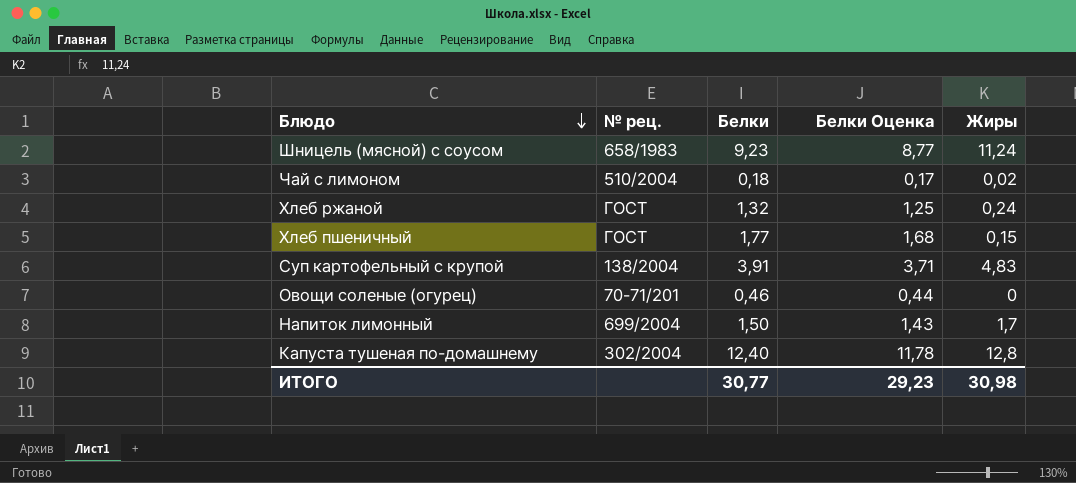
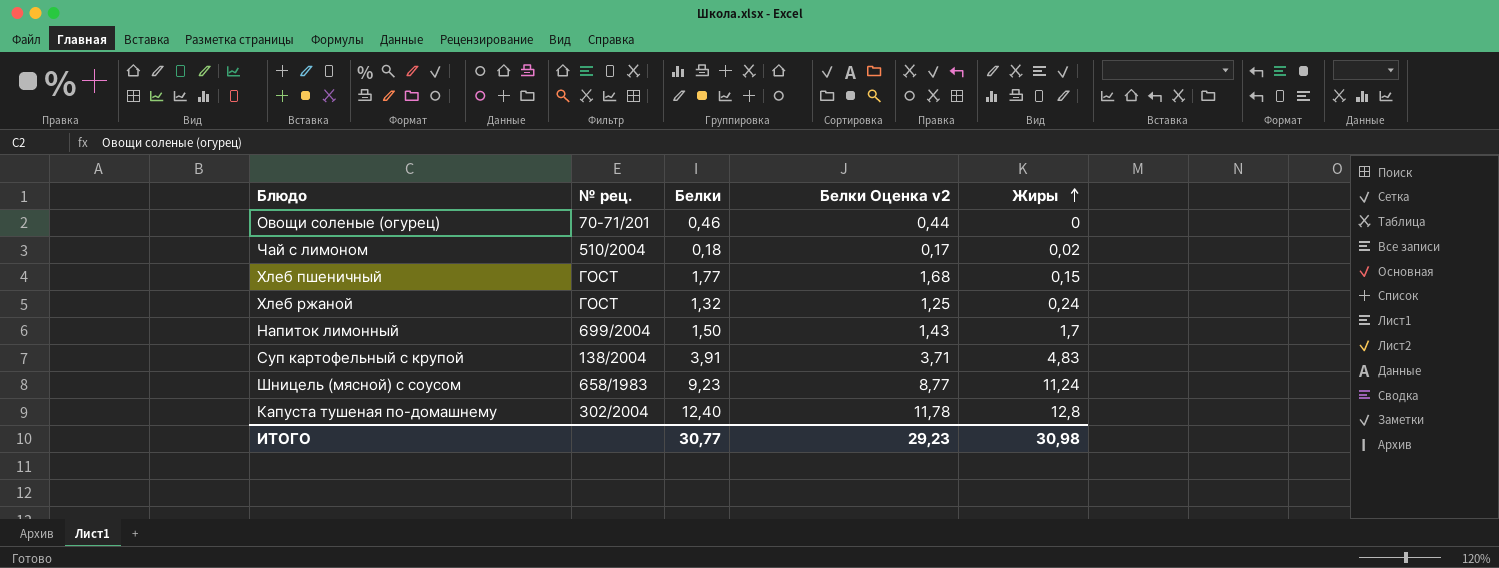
row order: Блюдо descending -> Жиры ascending
column name: Белки Оценка -> Белки Оценка v2

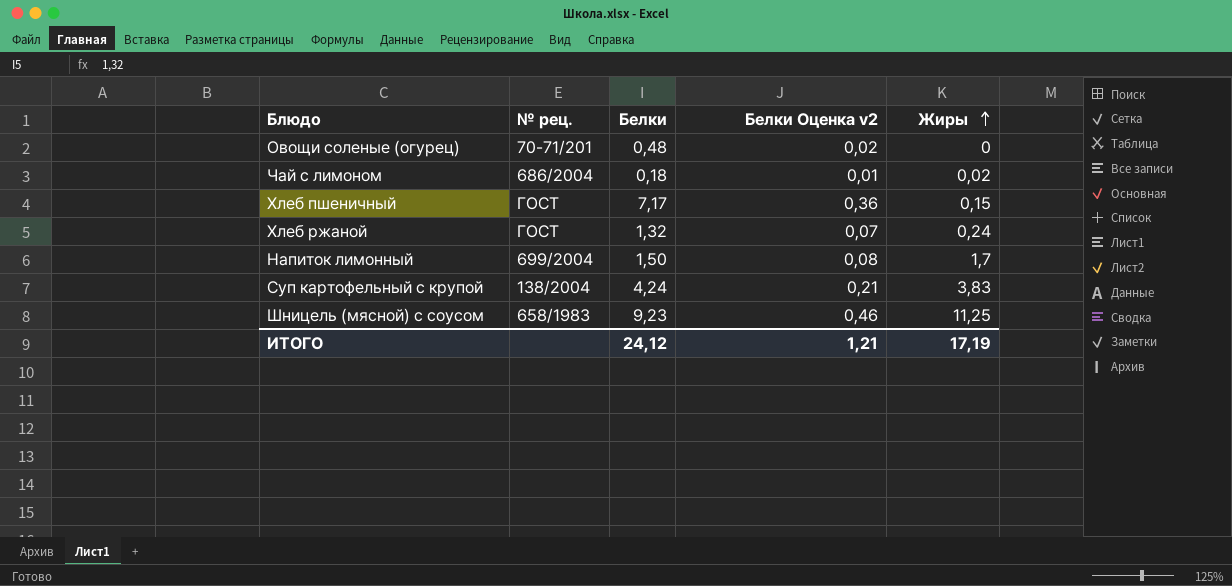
column Белки Оценка v2 | formula: [Белки] * 0,95 -> [Белки] * 0,05
row Капуста тушеная по-домашнему: 302/2004 | 12,40 | 11,78 | 12,8 -> none
Овощи соленые (огурец) | Белки: 0,46 -> 0,48
Чай с лимоном | № рец.: 510/2004 -> 686/2004
Хлеб пшеничный | Белки: 1,77 -> 7,17
Суп картофельный с крупой | Белки: 3,91 -> 4,24
Суп картофельный с крупой | Жиры: 4,83 -> 3,83
Шницель (мясной) с соусом | Жиры: 11,24 -> 11,25
ИТОГО | Белки: 30,77 -> 24,12
ИТОГО | Белки Оценка v2: 29,23 -> 1,21
ИТОГО | Жиры: 30,98 -> 17,19

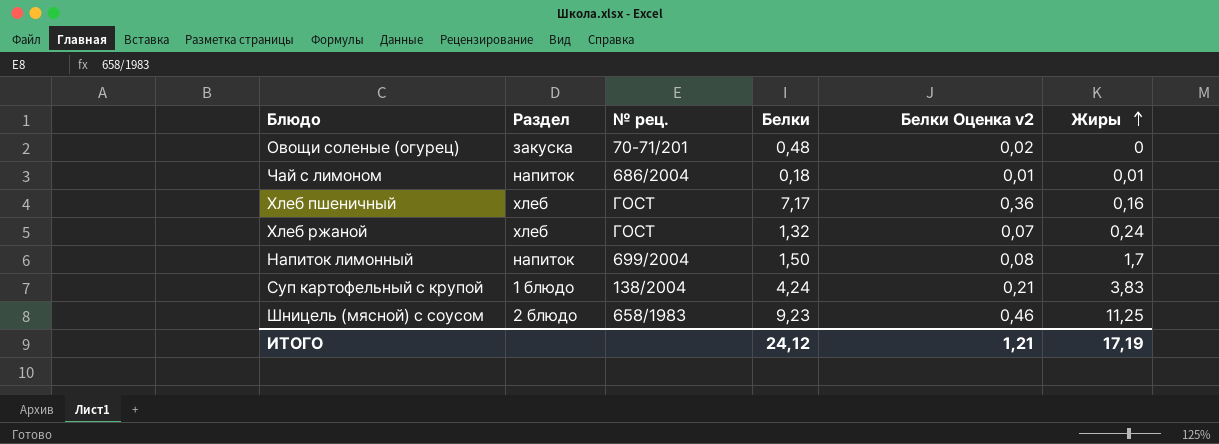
column Раздел | position: none -> 2
Чай с лимоном | Жиры: 0,02 -> 0,01
Хлеб пшеничный | Жиры: 0,15 -> 0,16

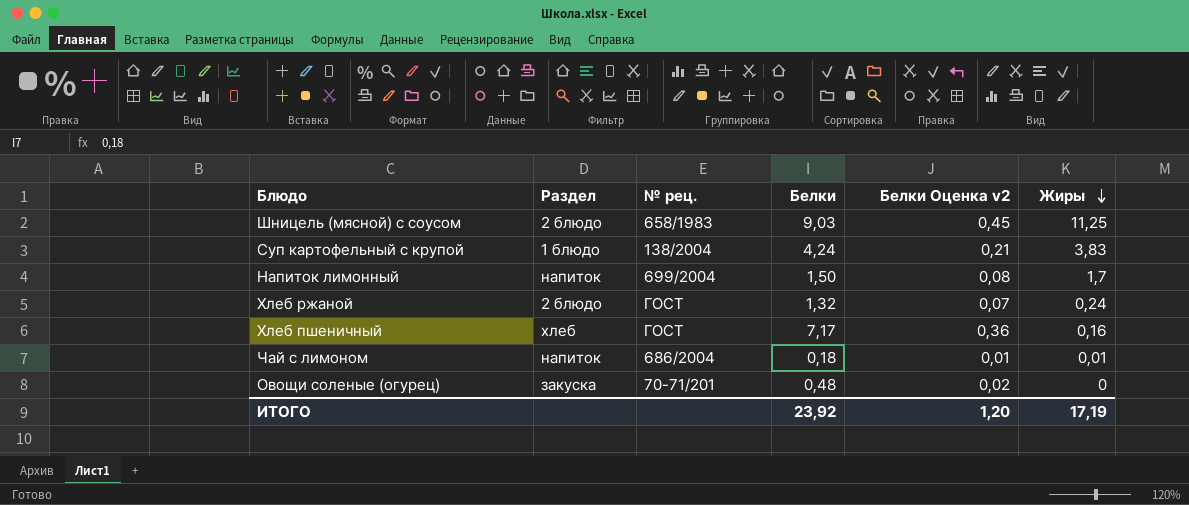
row order: Жиры ascending -> Жиры descending
Шницель (мясной) с соусом | Белки: 9,23 -> 9,03
Шницель (мясной) с соусом | Белки Оценка v2: 0,46 -> 0,45
Хлеб ржаной | Раздел: хлеб -> 2 блюдо
ИТОГО | Белки: 24,12 -> 23,92
ИТОГО | Белки Оценка v2: 1,21 -> 1,20

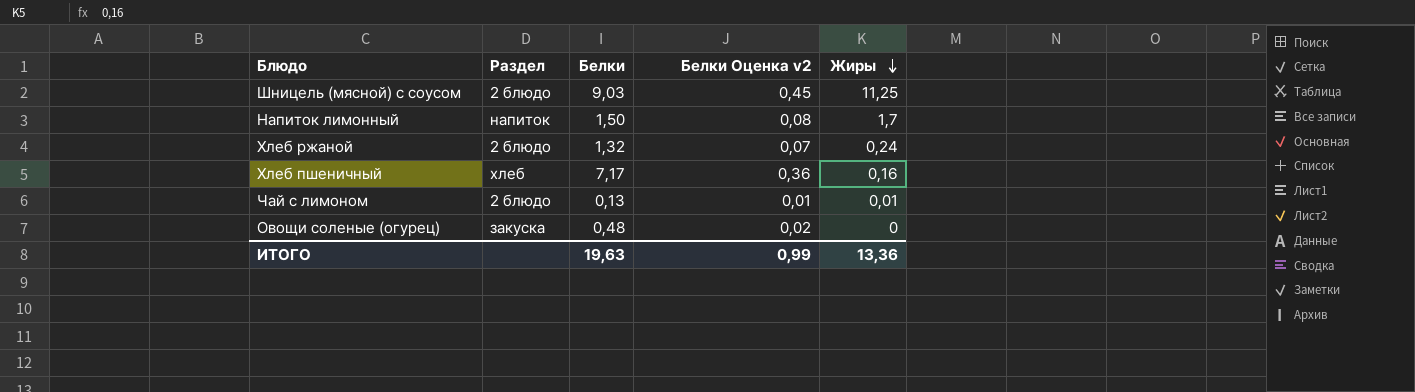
column № рец. | position: 3 -> none
row Суп картофельный с крупой: 1 блюдо | 138/2004 | 4,24 | 0,21 | 3,83 -> none
Чай с лимоном | Раздел: напиток -> 2 блюдо
Чай с лимоном | Белки: 0,18 -> 0,13
ИТОГО | Белки: 23,92 -> 19,63
ИТОГО | Белки Оценка v2: 1,20 -> 0,99
ИТОГО | Жиры: 17,19 -> 13,36

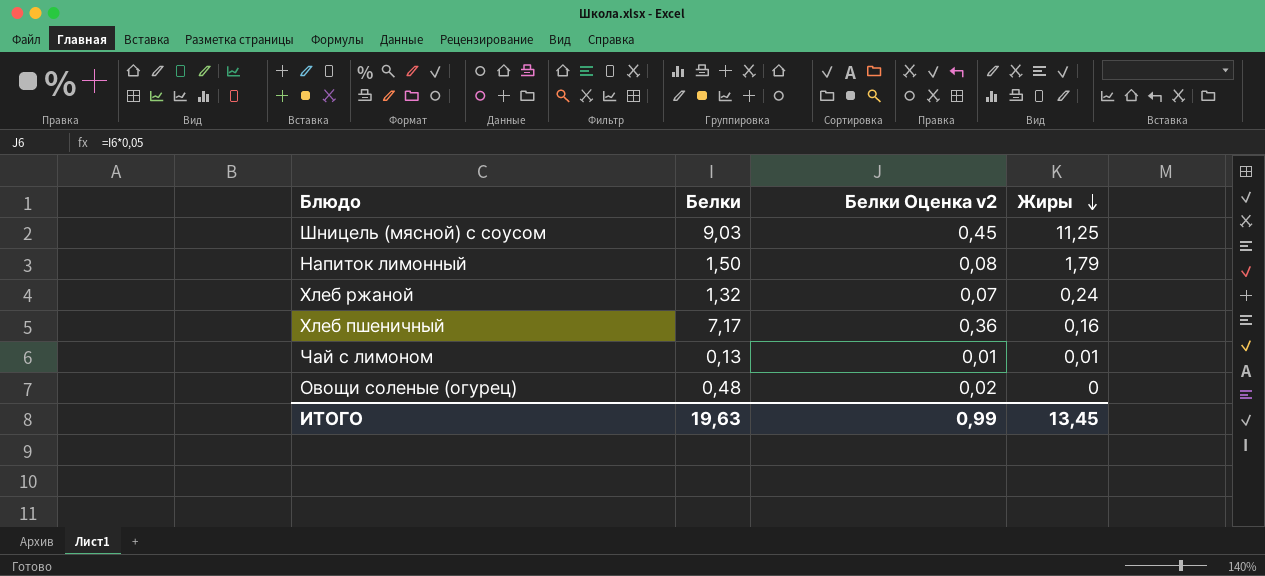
column Раздел | position: 2 -> none
Напиток лимонный | Жиры: 1,7 -> 1,79
ИТОГО | Жиры: 13,36 -> 13,45

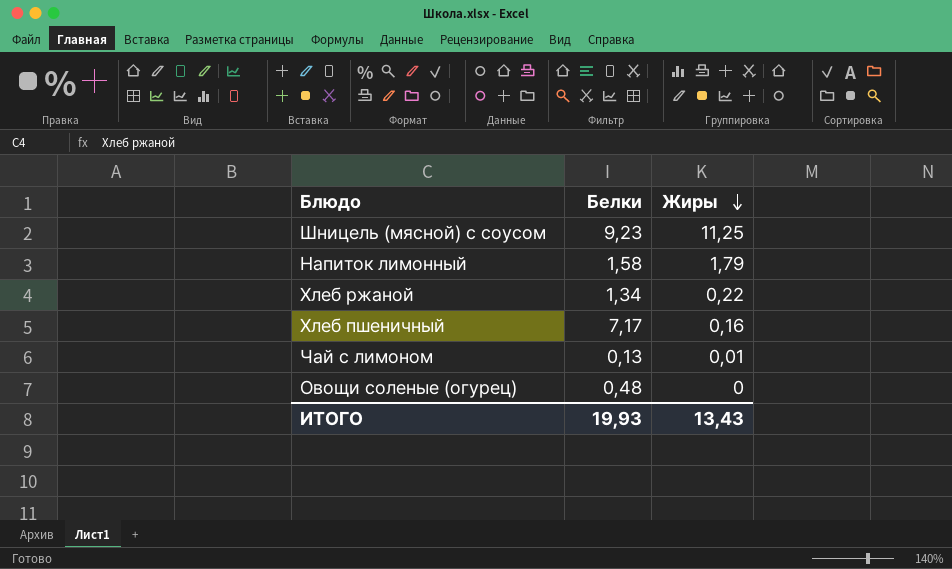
column Белки Оценка v2 | formula: [Белки] * 0,05 -> none
Шницель (мясной) с соусом | Белки: 9,03 -> 9,23
Напиток лимонный | Белки: 1,50 -> 1,58
Хлеб ржаной | Белки: 1,32 -> 1,34
Хлеб ржаной | Жиры: 0,24 -> 0,22
ИТОГО | Белки: 19,63 -> 19,93
ИТОГО | Жиры: 13,45 -> 13,43

